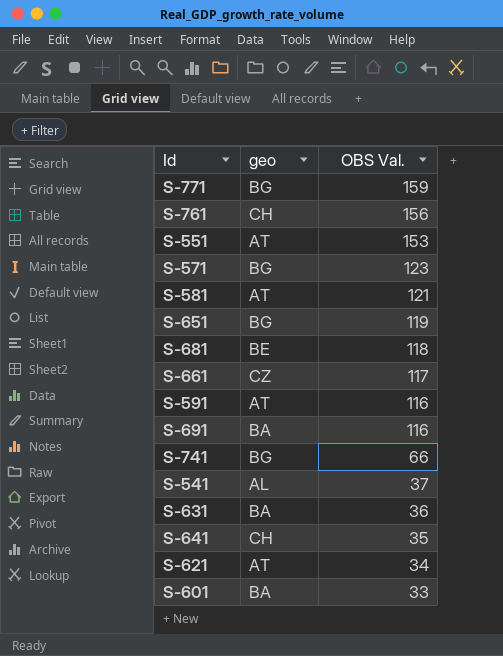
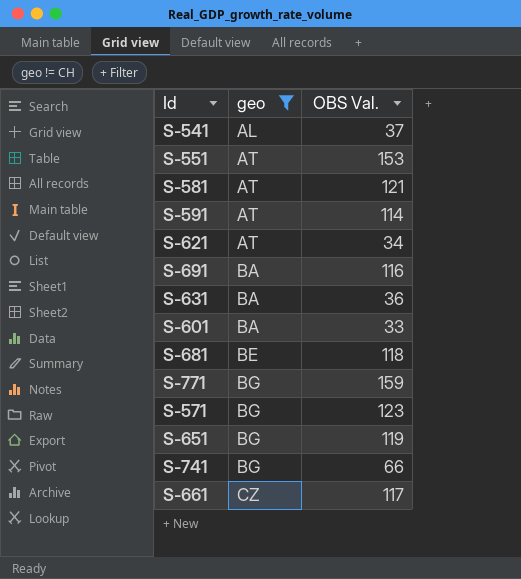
filter: none -> geo != CH
row order: OBS Val. descending -> geo ascending
S-591 | OBS Val.: 116 -> 114

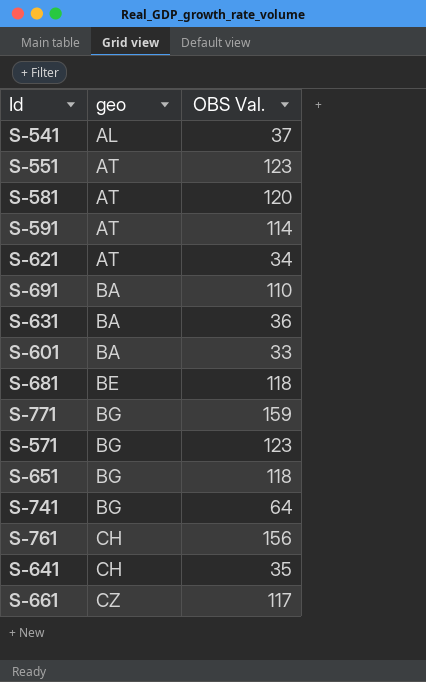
filter: geo != CH -> none
S-551 | OBS Val.: 153 -> 123
S-581 | OBS Val.: 121 -> 120
S-691 | OBS Val.: 116 -> 110
S-651 | OBS Val.: 119 -> 118
S-741 | OBS Val.: 66 -> 64

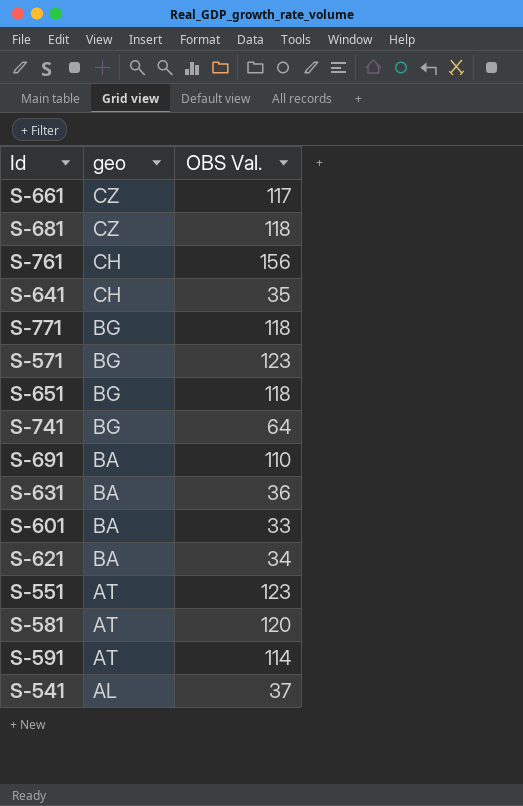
row order: geo ascending -> geo descending
S-681 | geo: BE -> CZ
S-771 | OBS Val.: 159 -> 118
S-621 | geo: AT -> BA

